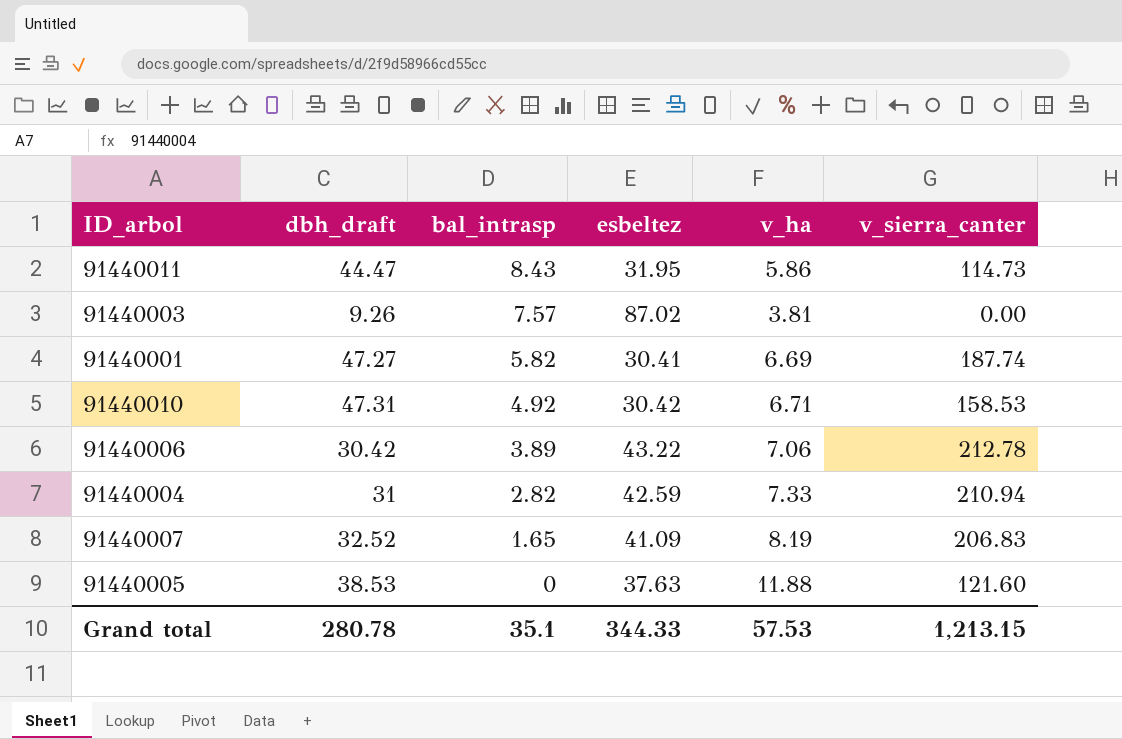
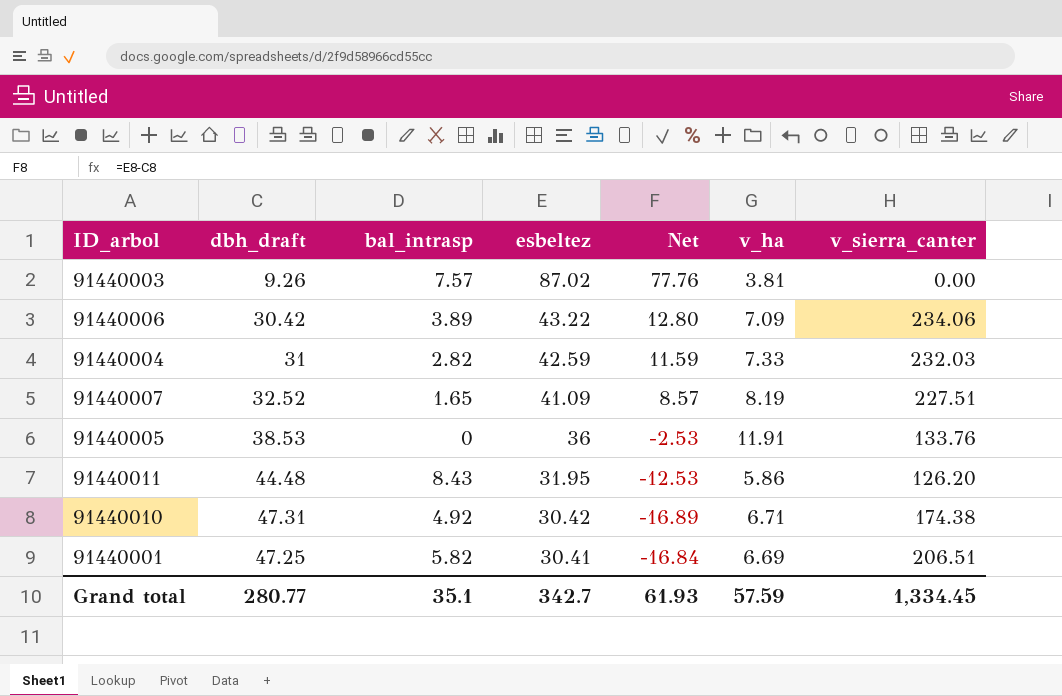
row order: bal_intrasp descending -> esbeltez descending
column Net | formula: none -> [esbeltez] - [dbh_draft]
91440006 | v_ha: 7.06 -> 7.09
91440006 | v_sierra_canter: 212.78 -> 234.06
91440004 | v_sierra_canter: 210.94 -> 232.03
91440007 | v_sierra_canter: 206.83 -> 227.51
91440005 | esbeltez: 37.63 -> 36
91440005 | v_ha: 11.88 -> 11.91
91440005 | v_sierra_canter: 121.60 -> 133.76
91440011 | dbh_draft: 44.47 -> 44.48
91440011 | v_sierra_canter: 114.73 -> 126.20
91440010 | v_sierra_canter: 158.53 -> 174.38
91440001 | dbh_draft: 47.27 -> 47.25
91440001 | v_sierra_canter: 187.74 -> 206.51
Grand total | dbh_draft: 280.78 -> 280.77
Grand total | esbeltez: 344.33 -> 342.7
Grand total | v_ha: 57.53 -> 57.59
Grand total | v_sierra_canter: 1,213.15 -> 1,334.45

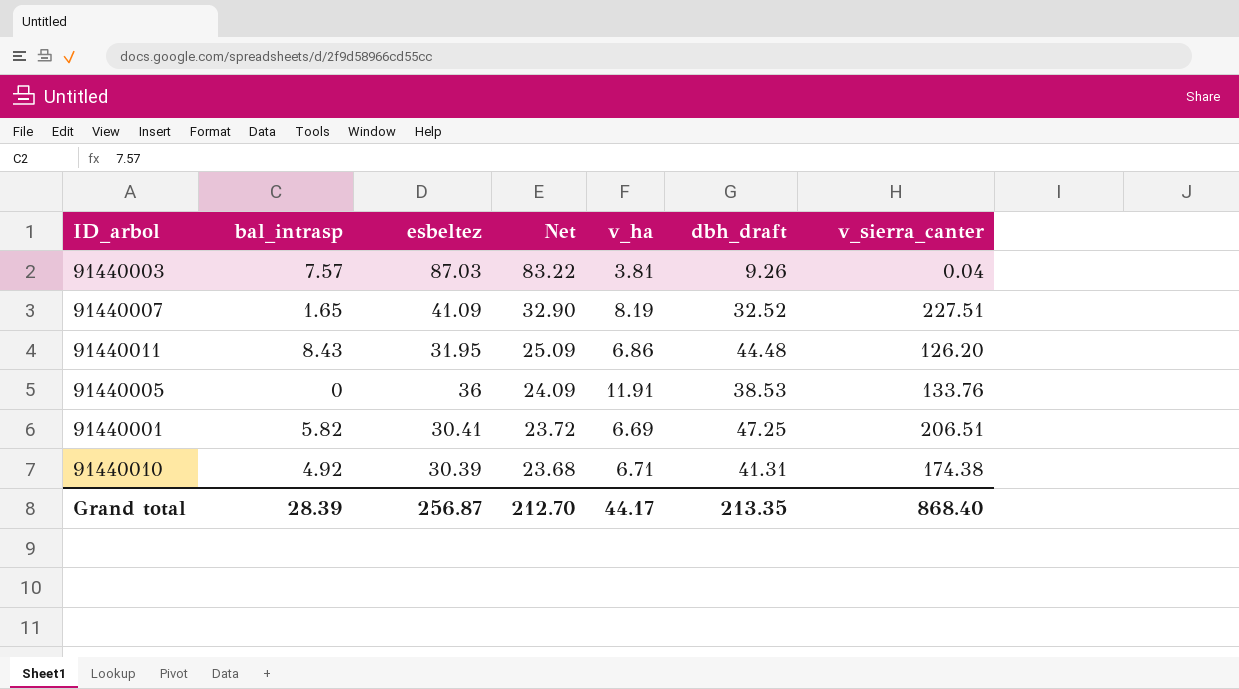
row order: esbeltez descending -> Net descending
column Net | formula: [esbeltez] - [dbh_draft] -> [esbeltez] - [v_ha]
column dbh_draft | position: 2 -> 6
row 91440006: 30.42 | 3.89 | 43.22 | 12.80 | 7.09 | 234.06 -> none
row 91440004: 31 | 2.82 | 42.59 | 11.59 | 7.33 | 232.03 -> none
91440003 | esbeltez: 87.02 -> 87.03
91440003 | v_sierra_canter: 0.00 -> 0.04
91440011 | v_ha: 5.86 -> 6.86
91440010 | esbeltez: 30.42 -> 30.39
91440010 | dbh_draft: 47.31 -> 41.31
Grand total | bal_intrasp: 35.1 -> 28.39
Grand total | esbeltez: 342.7 -> 256.87
Grand total | Net: 61.93 -> 212.70
Grand total | v_ha: 57.59 -> 44.17
Grand total | dbh_draft: 280.77 -> 213.35
Grand total | v_sierra_canter: 1,334.45 -> 868.40

